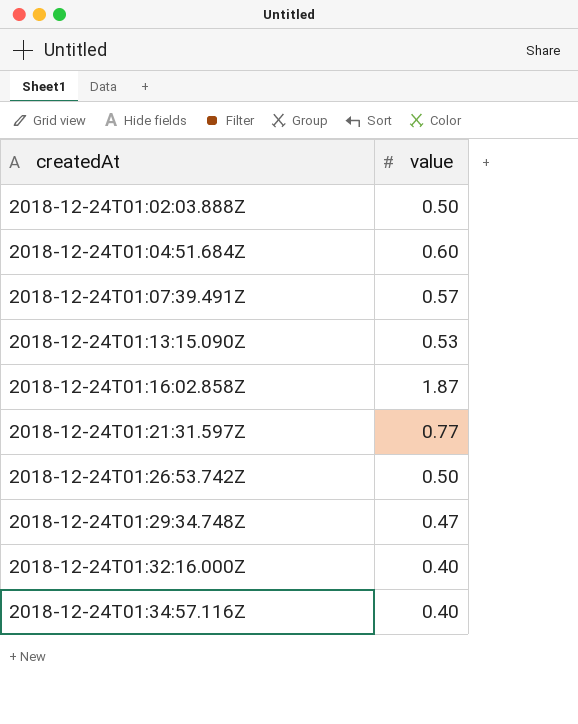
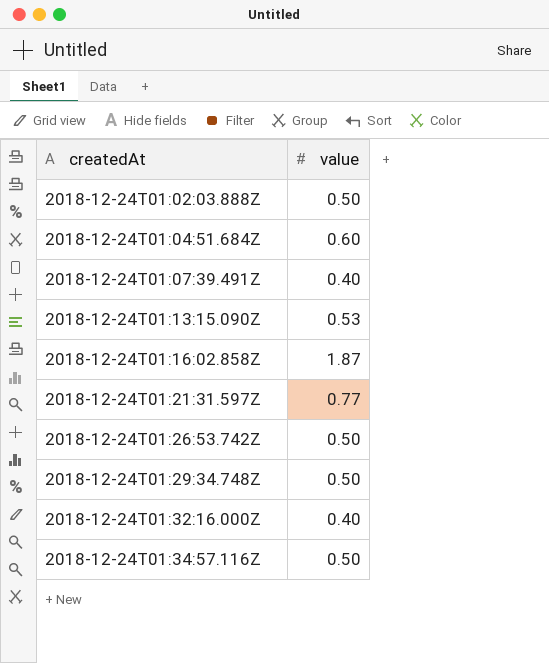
2018-12-24T01:07:39.491Z | value: 0.57 -> 0.40
2018-12-24T01:29:34.748Z | value: 0.47 -> 0.50
2018-12-24T01:34:57.116Z | value: 0.40 -> 0.50

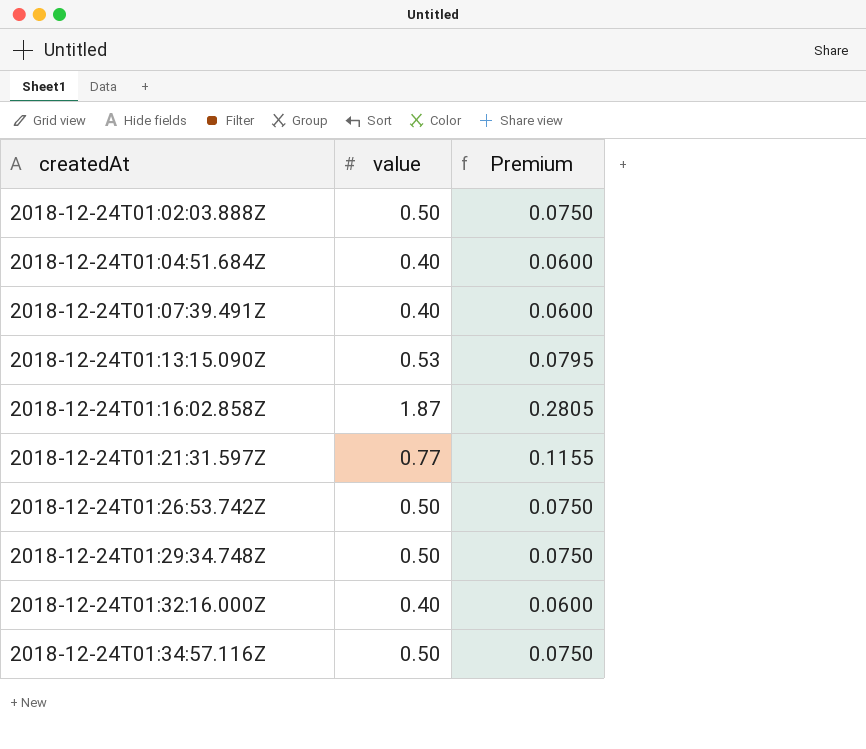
column Premium | formula: none -> [value] * 0.15
2018-12-24T01:04:51.684Z | value: 0.60 -> 0.40

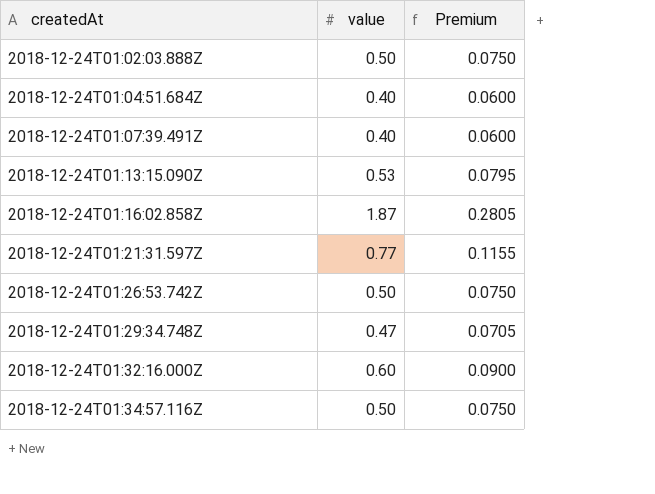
2018-12-24T01:29:34.748Z | value: 0.50 -> 0.47
2018-12-24T01:29:34.748Z | Premium: 0.0750 -> 0.0705
2018-12-24T01:32:16.000Z | value: 0.40 -> 0.60
2018-12-24T01:32:16.000Z | Premium: 0.0600 -> 0.0900

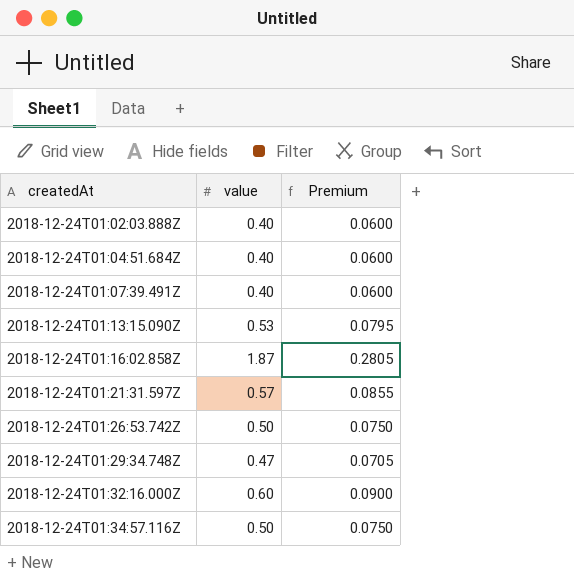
2018-12-24T01:02:03.888Z | value: 0.50 -> 0.40
2018-12-24T01:02:03.888Z | Premium: 0.0750 -> 0.0600
2018-12-24T01:21:31.597Z | value: 0.77 -> 0.57
2018-12-24T01:21:31.597Z | Premium: 0.1155 -> 0.0855

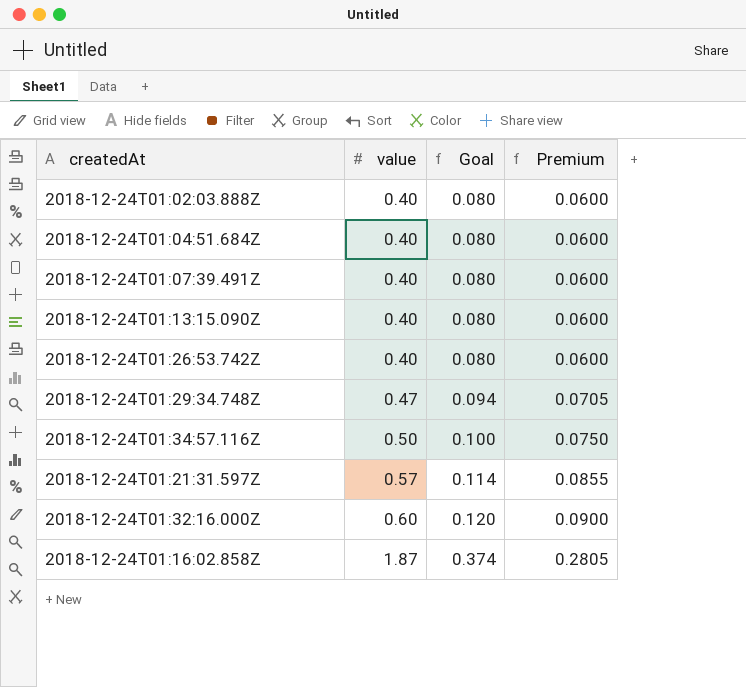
row order: createdAt ascending -> value ascending
column Goal | formula: none -> [value] * 0.2
2018-12-24T01:13:15.090Z | value: 0.53 -> 0.40
2018-12-24T01:13:15.090Z | Premium: 0.0795 -> 0.0600
2018-12-24T01:26:53.742Z | value: 0.50 -> 0.40
2018-12-24T01:26:53.742Z | Premium: 0.0750 -> 0.0600

